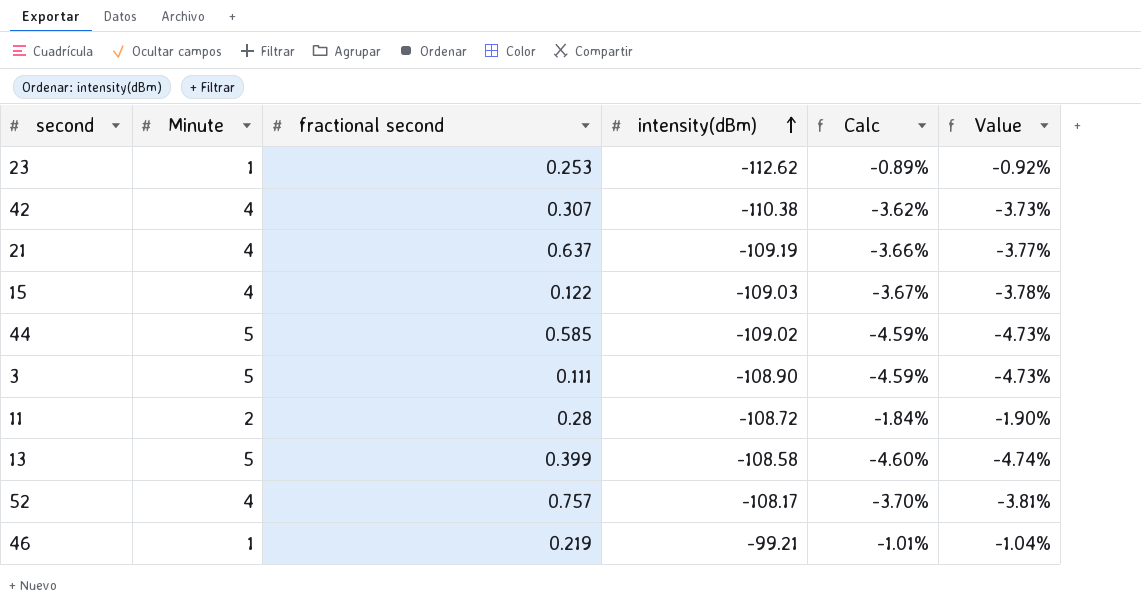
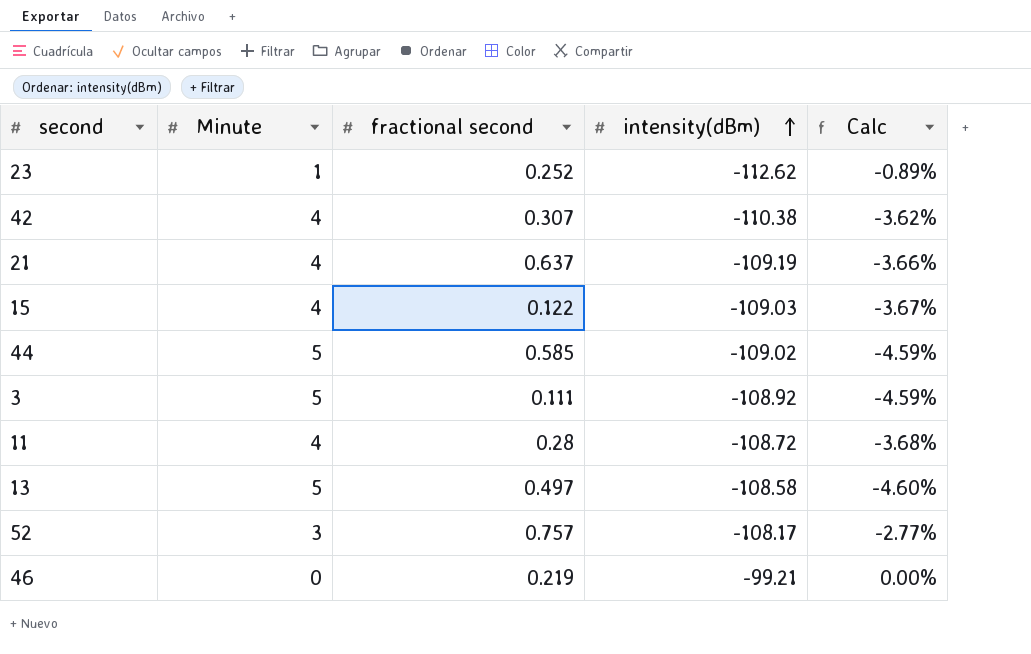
column Value | formula: [Calc] * 1.03 -> none
23 | fractional second: 0.253 -> 0.252
3 | intensity(dBm): -108.90 -> -108.92
11 | Minute: 2 -> 4
11 | Calc: -1.84% -> -3.68%
13 | fractional second: 0.399 -> 0.497
52 | Minute: 4 -> 3
52 | Calc: -3.70% -> -2.77%
46 | Minute: 1 -> 0
46 | Calc: -1.01% -> 0.00%

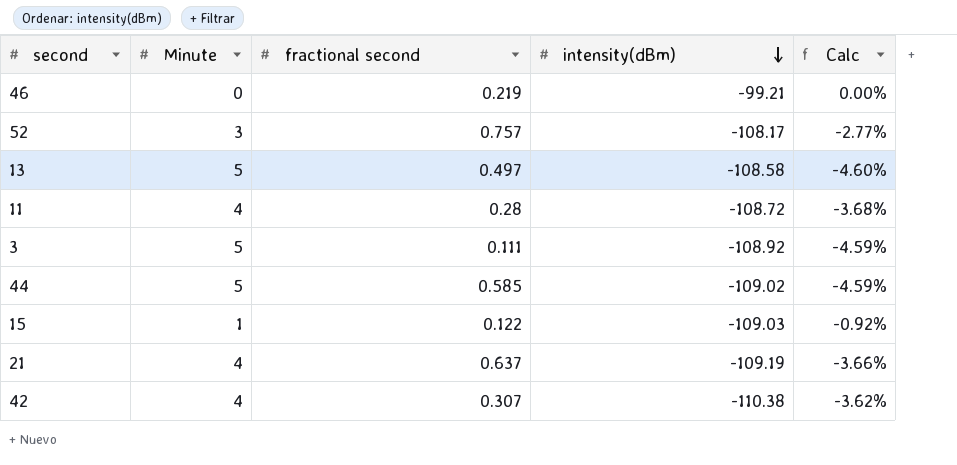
row order: intensity(dBm) ascending -> intensity(dBm) descending
row 23: 1 | 0.252 | -112.62 | -0.89% -> none
15 | Minute: 4 -> 1
15 | Calc: -3.67% -> -0.92%

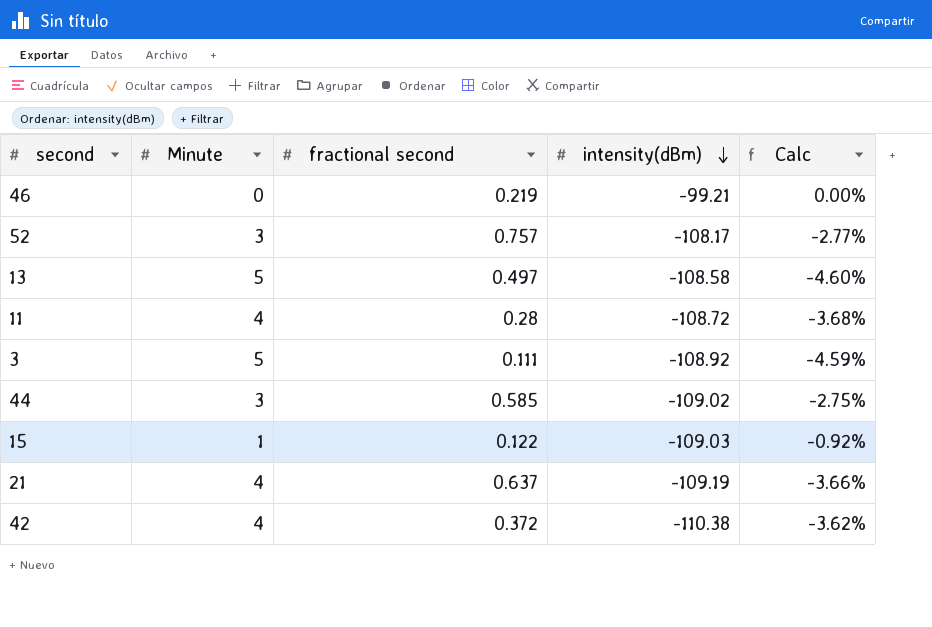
44 | Minute: 5 -> 3
44 | Calc: -4.59% -> -2.75%
42 | fractional second: 0.307 -> 0.372

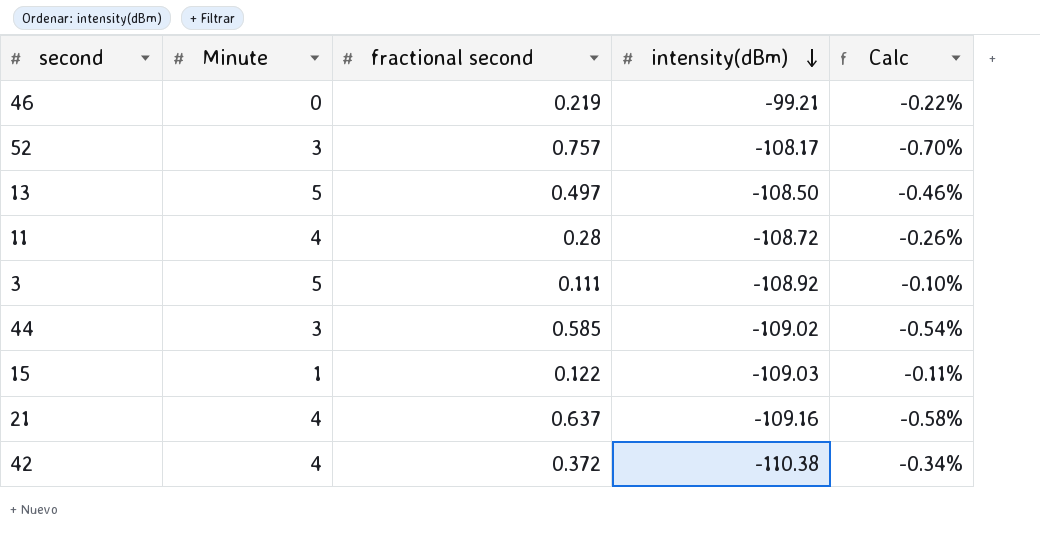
column Calc | formula: [Minute] / [intensity(dBm)] -> [fractional second] / [intensity(dBm)]
13 | intensity(dBm): -108.58 -> -108.50
21 | intensity(dBm): -109.19 -> -109.16

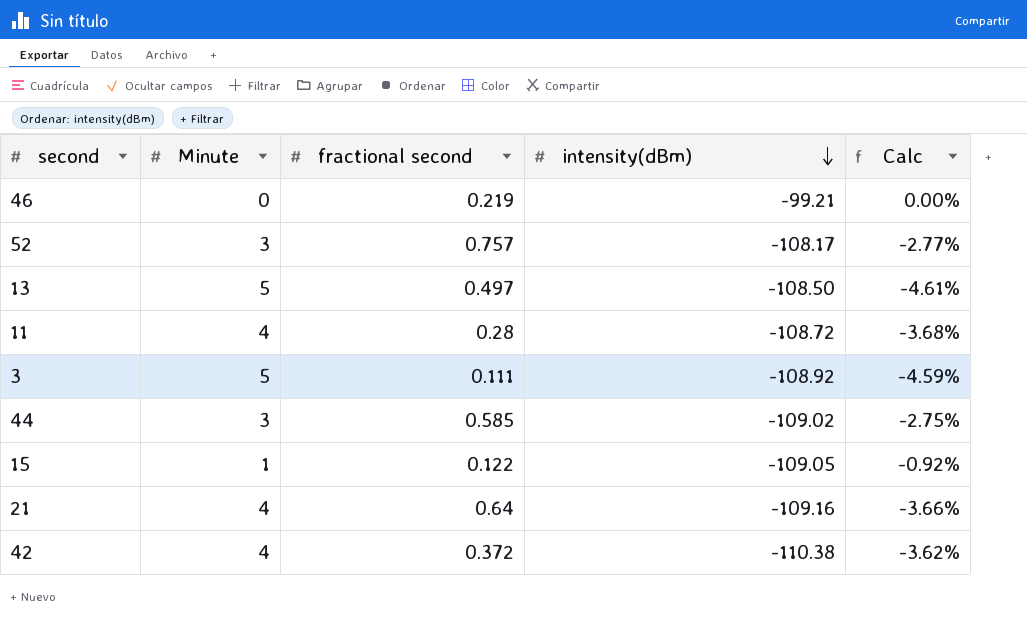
column Calc | formula: [fractional second] / [intensity(dBm)] -> [Minute] / [intensity(dBm)]
15 | intensity(dBm): -109.03 -> -109.05
21 | fractional second: 0.637 -> 0.64

